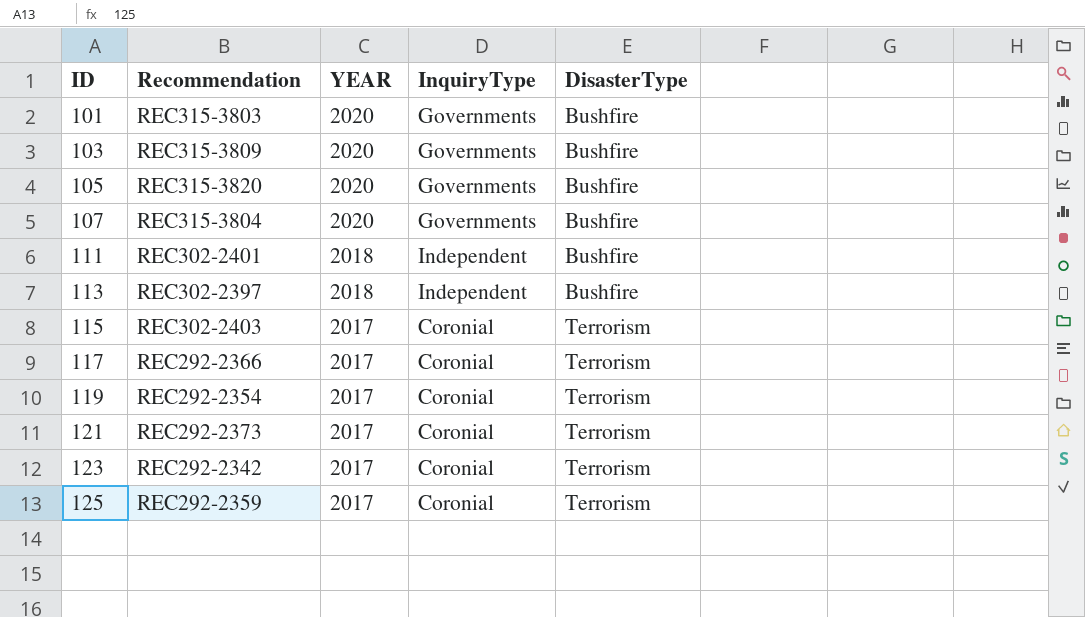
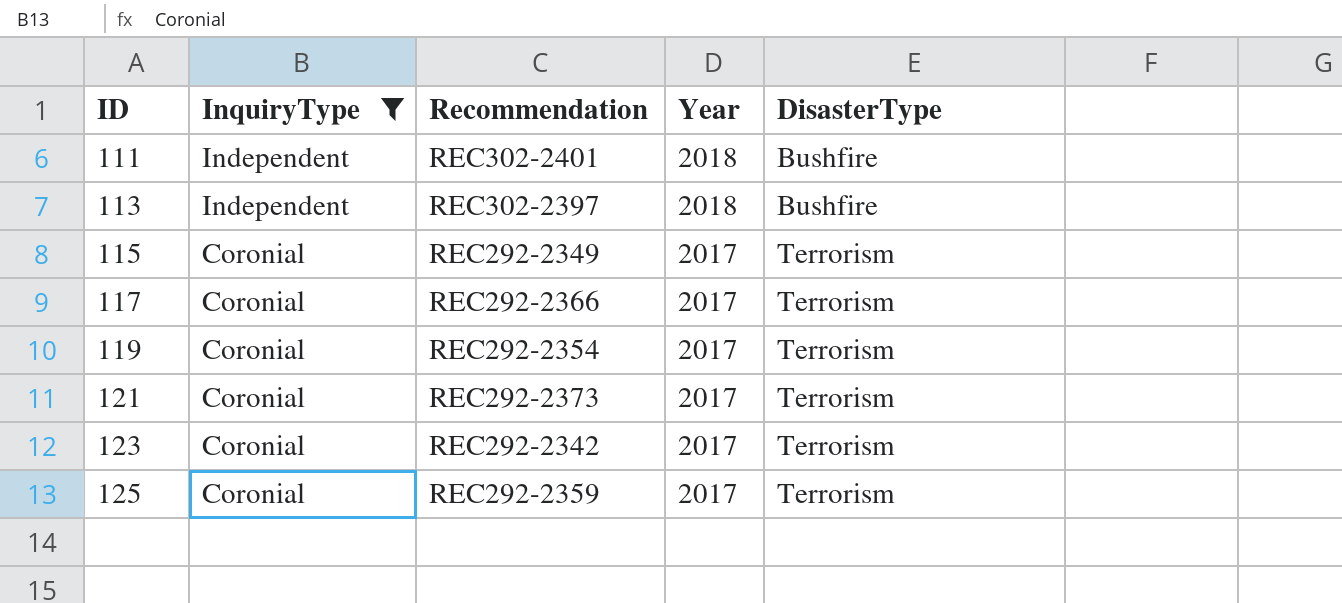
filter: none -> InquiryType != Governments
column InquiryType | position: 4 -> 2
column name: YEAR -> Year
115 | Recommendation: REC302-2403 -> REC292-2349

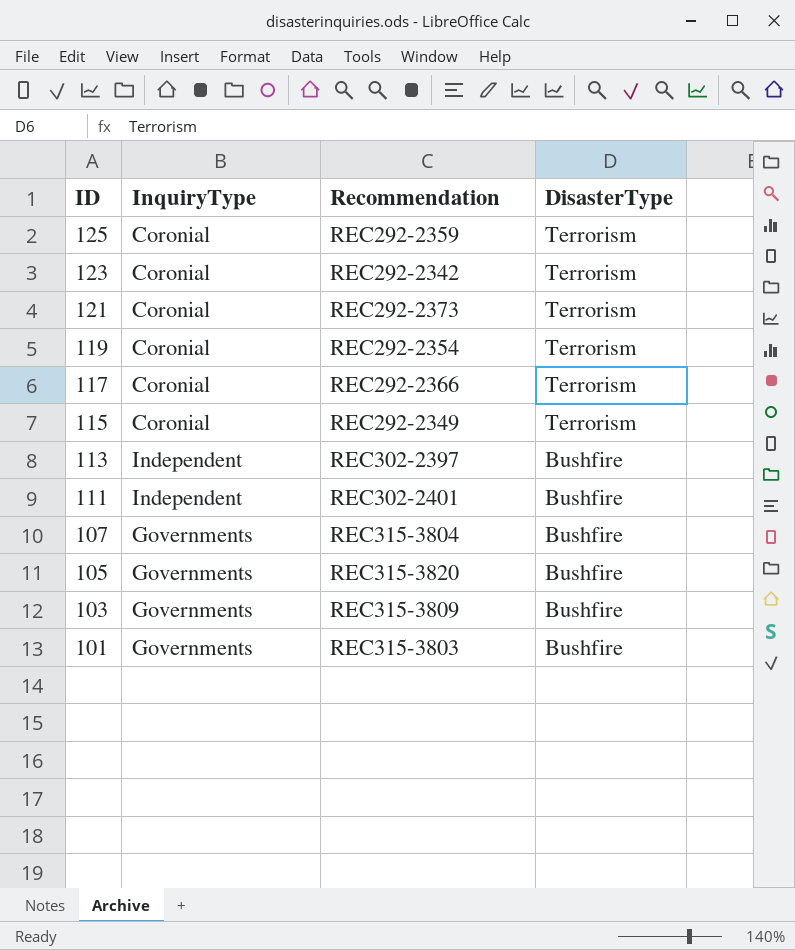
filter: InquiryType != Governments -> none
row order: ID ascending -> ID descending
column Year | position: 4 -> none

